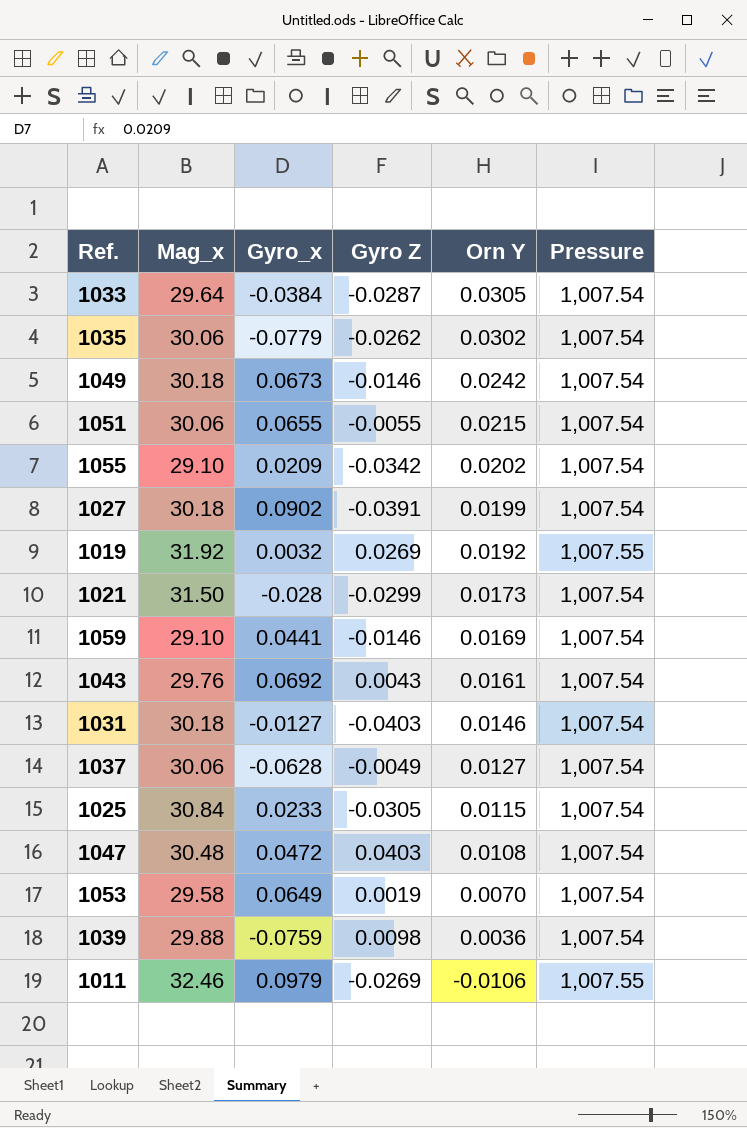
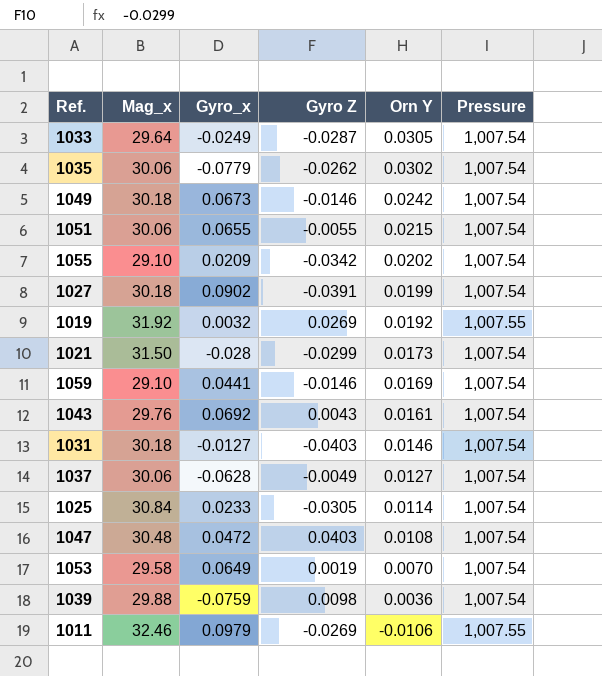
1033 | Gyro_x: -0.0384 -> -0.0249
1025 | Orn Y: 0.0115 -> 0.0114

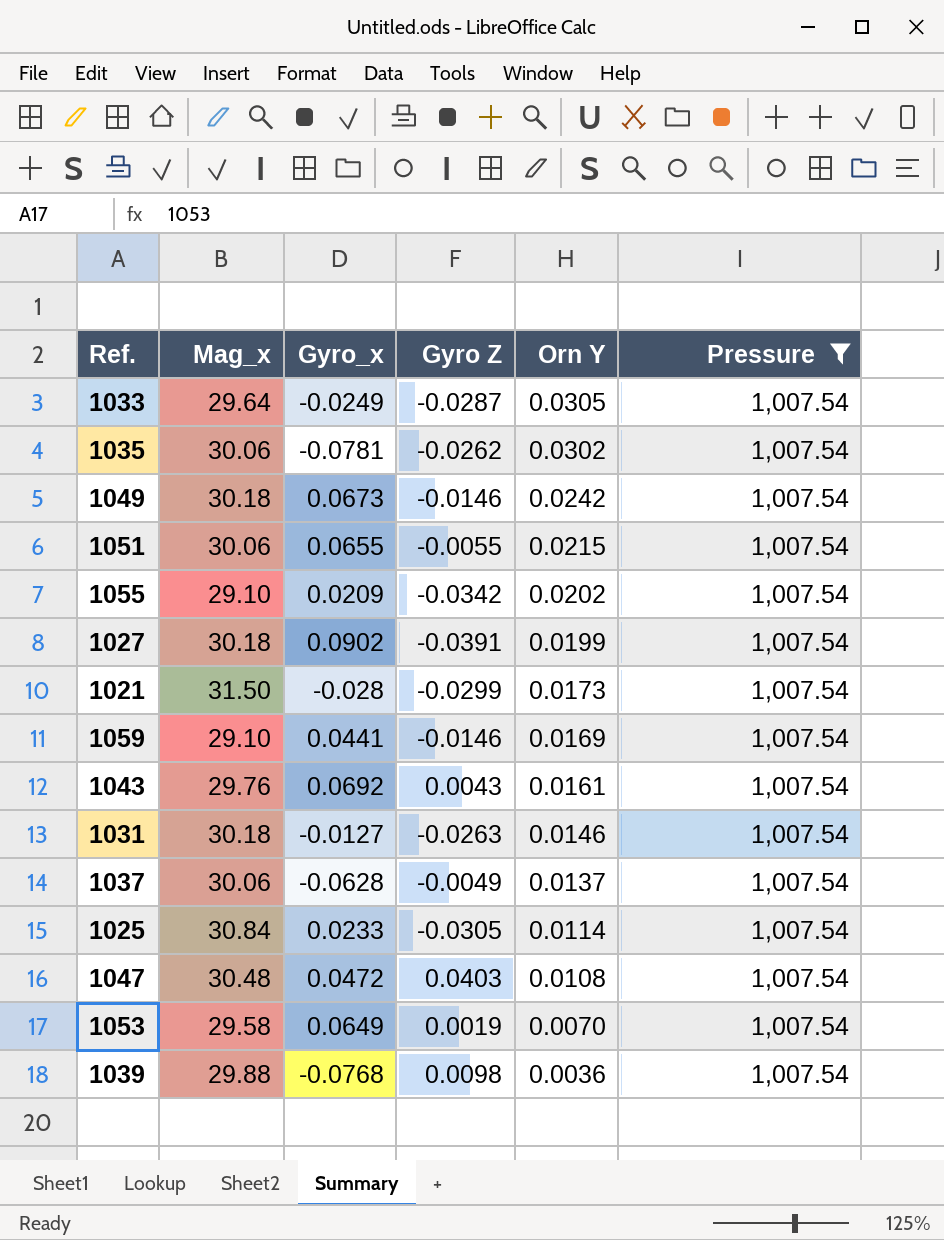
filter: none -> Pressure = 1,007.54
1035 | Gyro_x: -0.0779 -> -0.0781
1031 | Gyro Z: -0.0403 -> -0.0263
1037 | Orn Y: 0.0127 -> 0.0137
1039 | Gyro_x: -0.0759 -> -0.0768

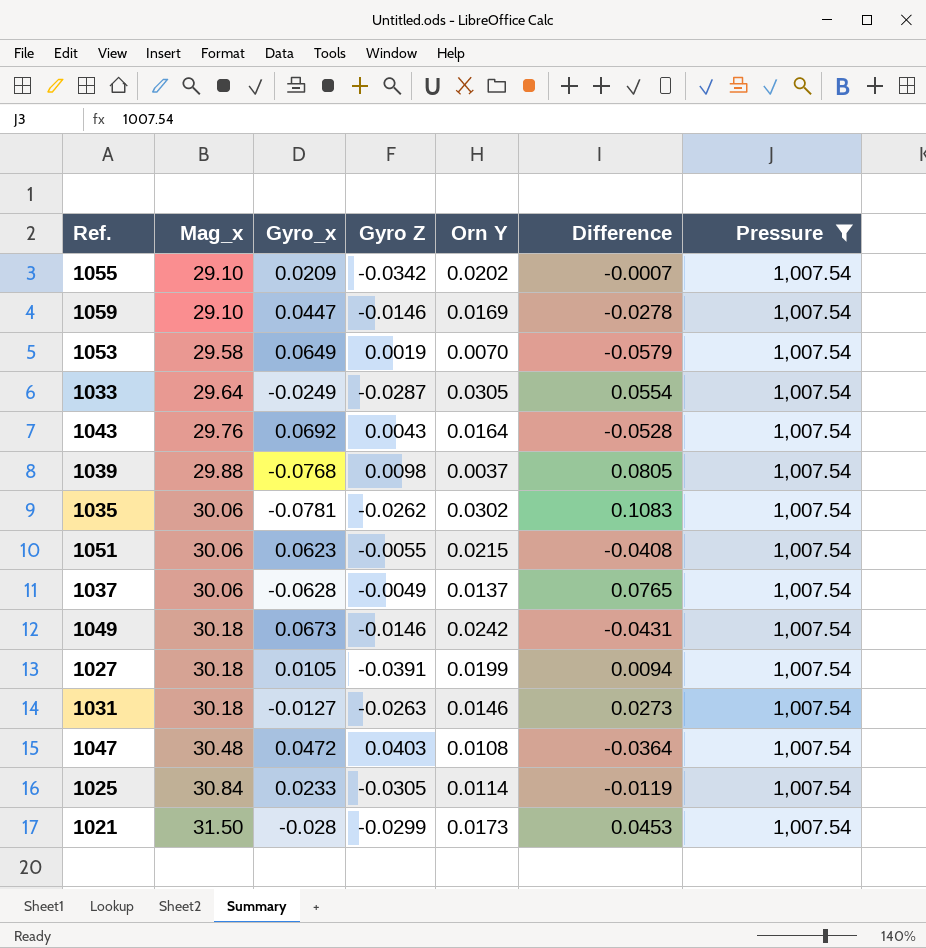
row order: Orn Y descending -> Mag_x ascending
column Difference | formula: none -> [Orn Y] - [Gyro_x]
1059 | Gyro_x: 0.0441 -> 0.0447
1043 | Orn Y: 0.0161 -> 0.0164
1039 | Orn Y: 0.0036 -> 0.0037
1051 | Gyro_x: 0.0655 -> 0.0623
1027 | Gyro_x: 0.0902 -> 0.0105

